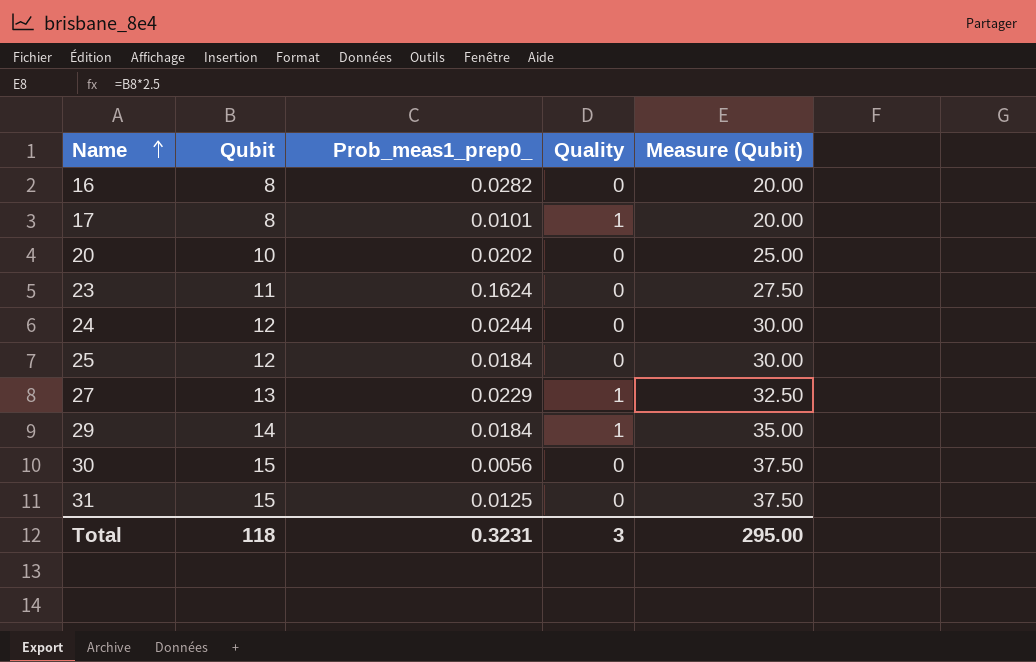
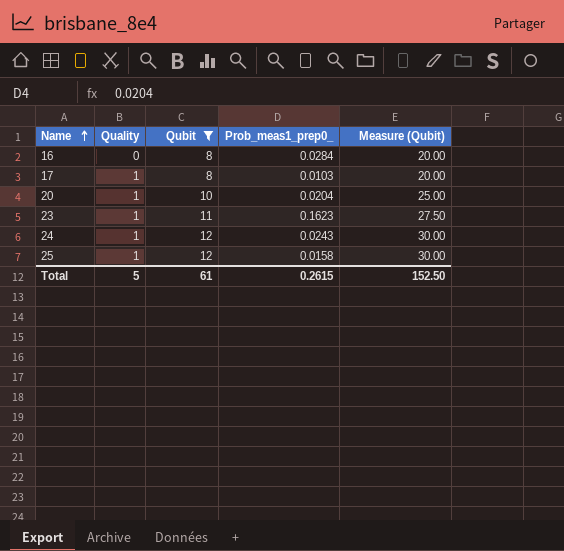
filter: none -> Qubit <= 12
column Quality | position: 4 -> 2
16 | Prob_meas1_prep0_: 0.0282 -> 0.0284
17 | Prob_meas1_prep0_: 0.0101 -> 0.0103
20 | Quality: 0 -> 1
20 | Prob_meas1_prep0_: 0.0202 -> 0.0204
23 | Quality: 0 -> 1
23 | Prob_meas1_prep0_: 0.1624 -> 0.1623
24 | Quality: 0 -> 1
24 | Prob_meas1_prep0_: 0.0244 -> 0.0243
25 | Quality: 0 -> 1
25 | Prob_meas1_prep0_: 0.0184 -> 0.0158
Total | Quality: 3 -> 5
Total | Qubit: 118 -> 61
Total | Prob_meas1_prep0_: 0.3231 -> 0.2615
Total | Measure (Qubit): 295.00 -> 152.50

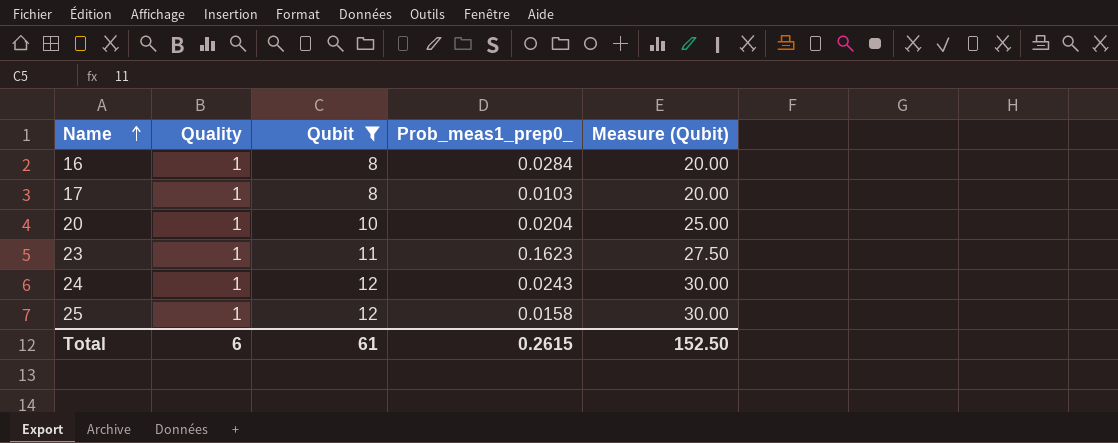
16 | Quality: 0 -> 1
Total | Quality: 5 -> 6

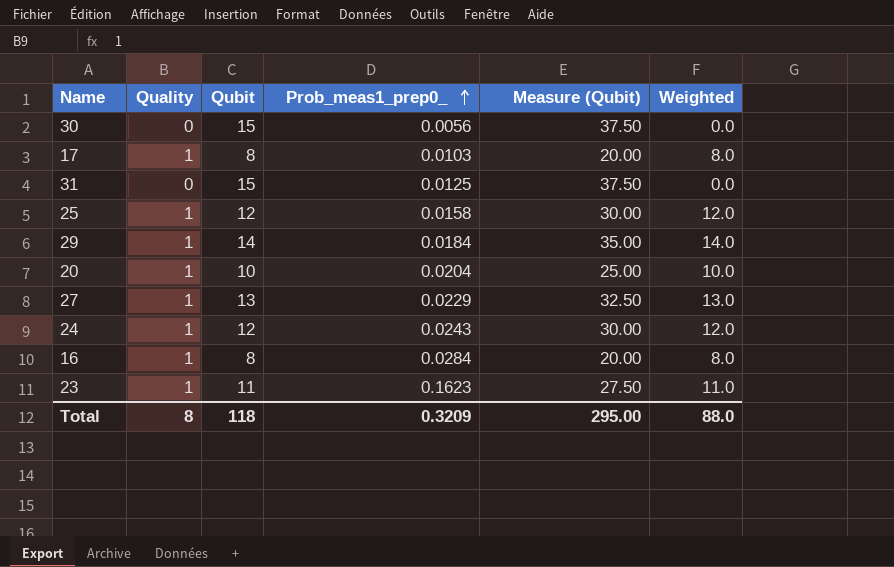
filter: Qubit <= 12 -> none
row order: Name ascending -> Prob_meas1_prep0_ ascending
column Weighted | formula: none -> [Quality] * [Qubit]
Total | Quality: 6 -> 8
Total | Qubit: 61 -> 118
Total | Prob_meas1_prep0_: 0.2615 -> 0.3209
Total | Measure (Qubit): 152.50 -> 295.00

